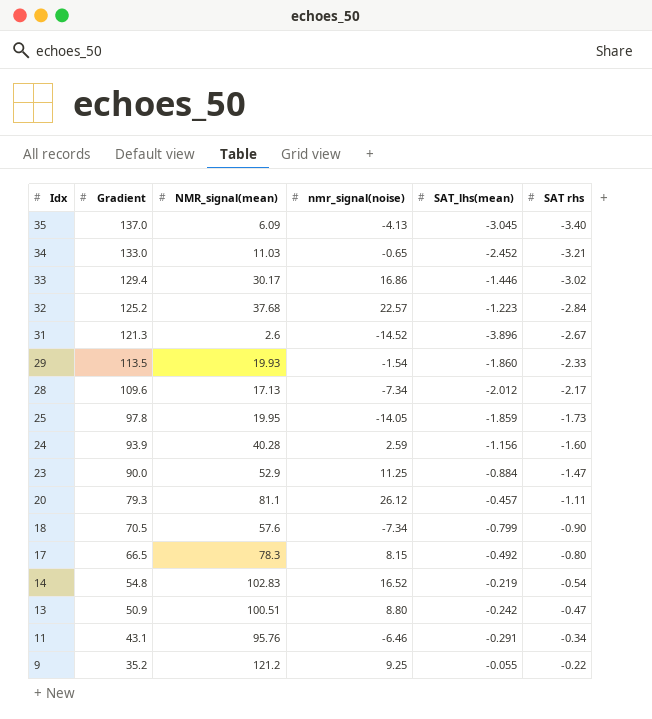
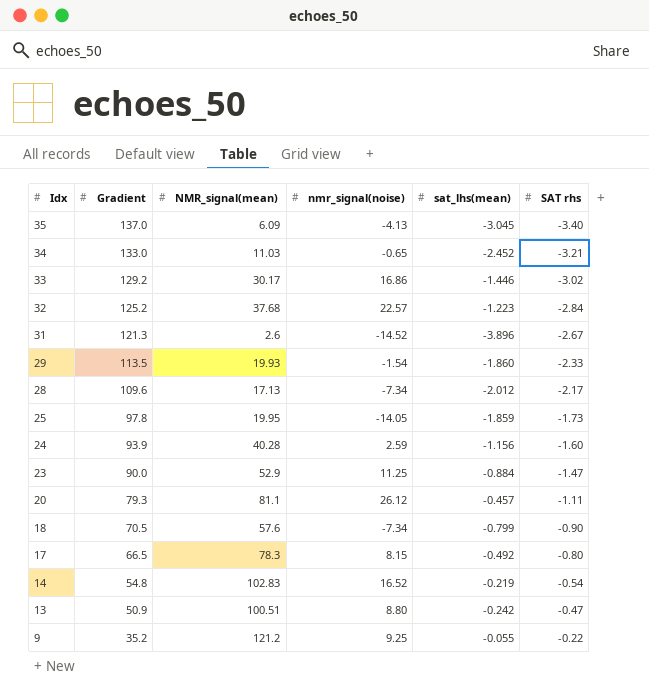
column name: SAT_lhs(mean) -> sat_lhs(mean)
row 11: 43.1 | 95.76 | -6.46 | -0.291 | -0.34 -> none
33 | Gradient: 129.4 -> 129.2

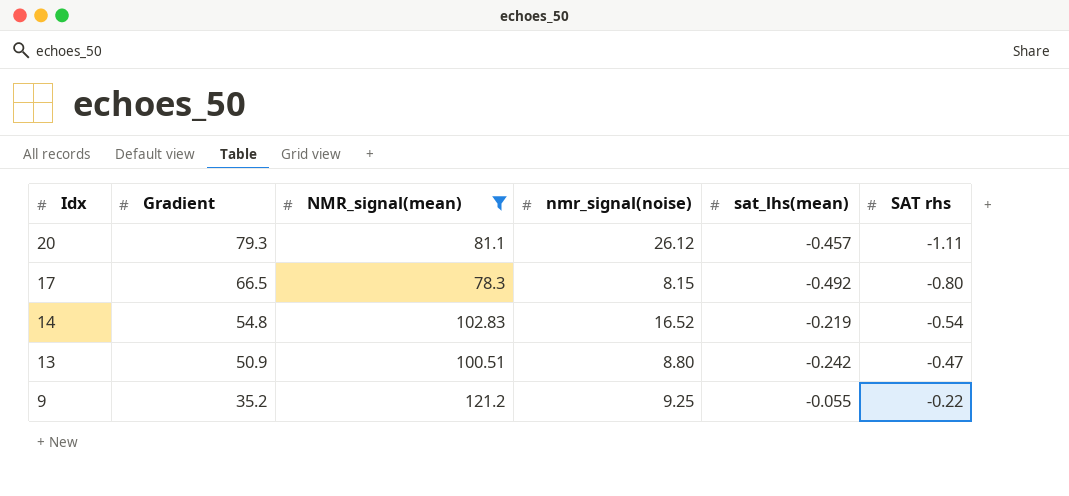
filter: none -> NMR_signal(mean) >= 78.3

